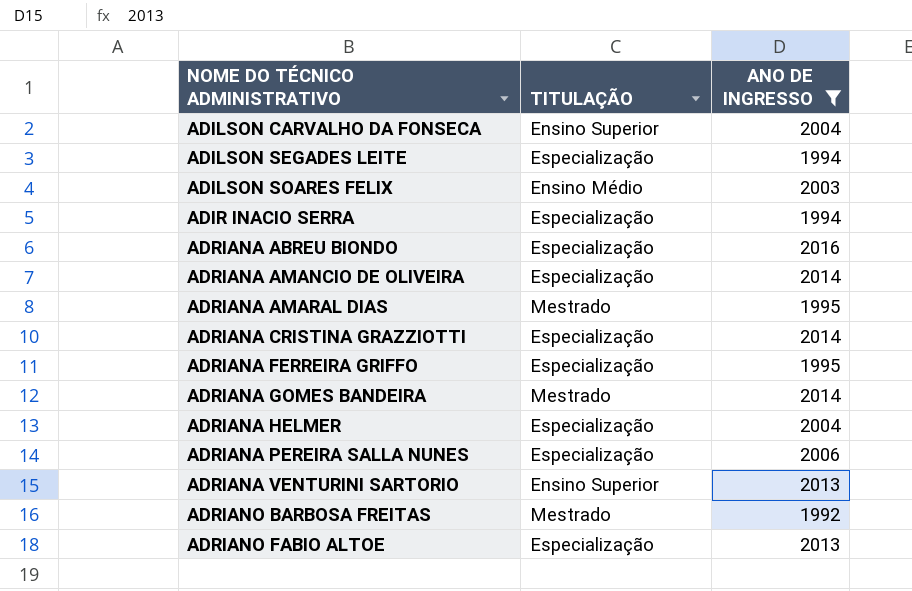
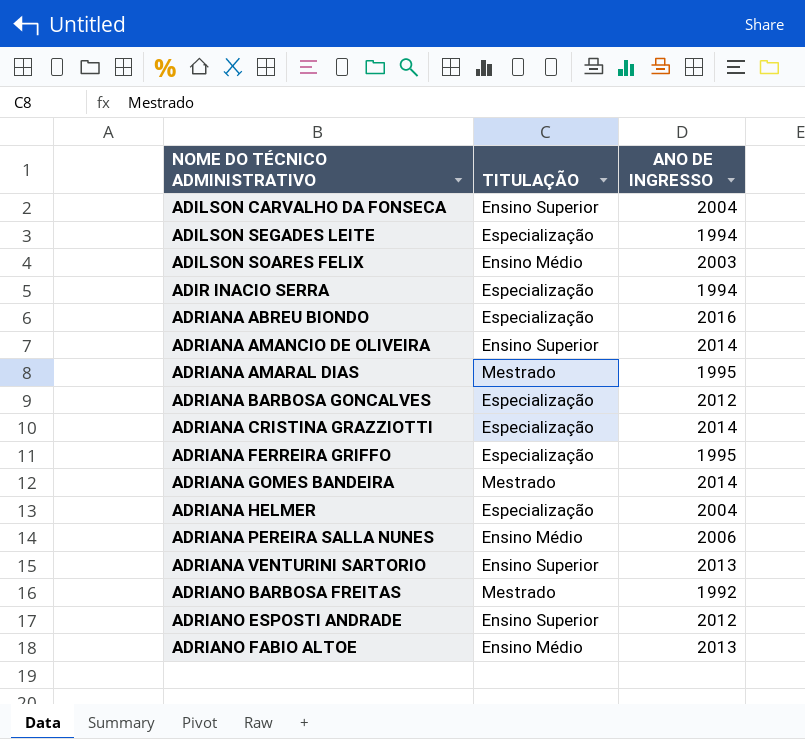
filter: ANO DE INGRESSO != 2012 -> none
ADRIANA AMANCIO DE OLIVEIRA | TITULAÇÃO: Especialização -> Ensino Superior
ADRIANA PEREIRA SALLA NUNES | TITULAÇÃO: Especialização -> Ensino Médio
ADRIANO FABIO ALTOE | TITULAÇÃO: Especialização -> Ensino Médio

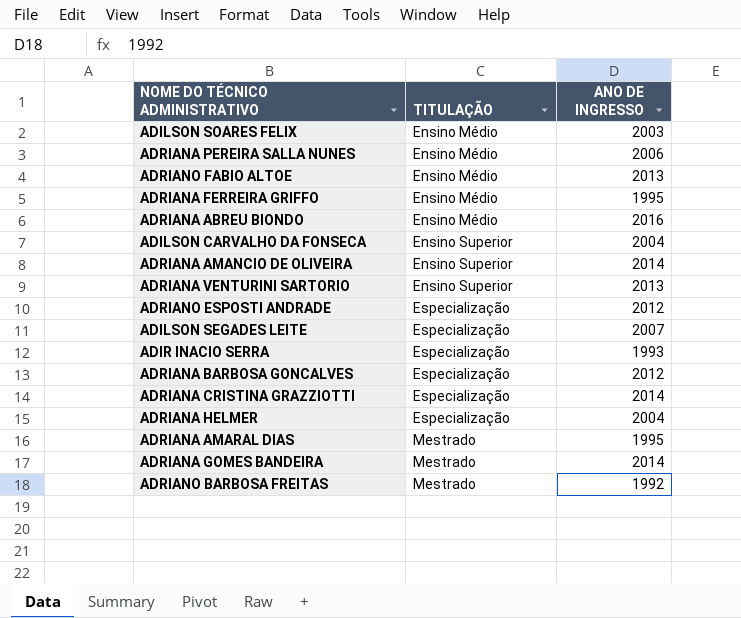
row order: NOME DO TÉCNICO ADMINISTRATIVO ascending -> TITULAÇÃO ascending
ADRIANA FERREIRA GRIFFO | TITULAÇÃO: Especialização -> Ensino Médio
ADRIANA ABREU BIONDO | TITULAÇÃO: Especialização -> Ensino Médio
ADRIANO ESPOSTI ANDRADE | TITULAÇÃO: Ensino Superior -> Especialização
ADILSON SEGADES LEITE | ANO DE INGRESSO: 1994 -> 2007
ADIR INACIO SERRA | ANO DE INGRESSO: 1994 -> 1993

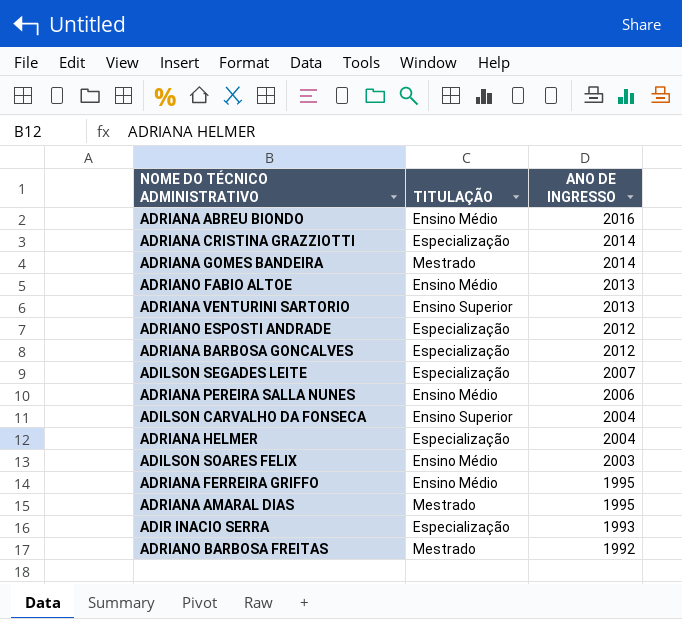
row order: TITULAÇÃO ascending -> ANO DE INGRESSO descending
row ADRIANA AMANCIO DE OLIVEIRA: Ensino Superior | 2014 -> none

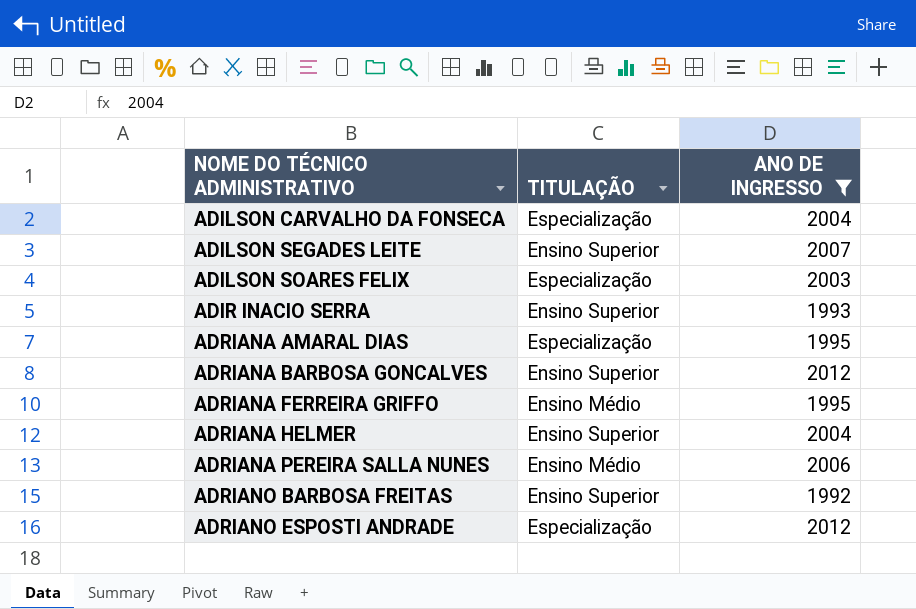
filter: none -> ANO DE INGRESSO <= 2012
row order: ANO DE INGRESSO descending -> NOME DO TÉCNICO ADMINISTRATIVO ascending
ADILSON CARVALHO DA FONSECA | TITULAÇÃO: Ensino Superior -> Especialização
ADILSON SEGADES LEITE | TITULAÇÃO: Especialização -> Ensino Superior
ADILSON SOARES FELIX | TITULAÇÃO: Ensino Médio -> Especialização
ADIR INACIO SERRA | TITULAÇÃO: Especialização -> Ensino Superior
ADRIANA AMARAL DIAS | TITULAÇÃO: Mestrado -> Especialização
ADRIANA BARBOSA GONCALVES | TITULAÇÃO: Especialização -> Ensino Superior
ADRIANA HELMER | TITULAÇÃO: Especialização -> Ensino Superior
ADRIANO BARBOSA FREITAS | TITULAÇÃO: Mestrado -> Ensino Superior

